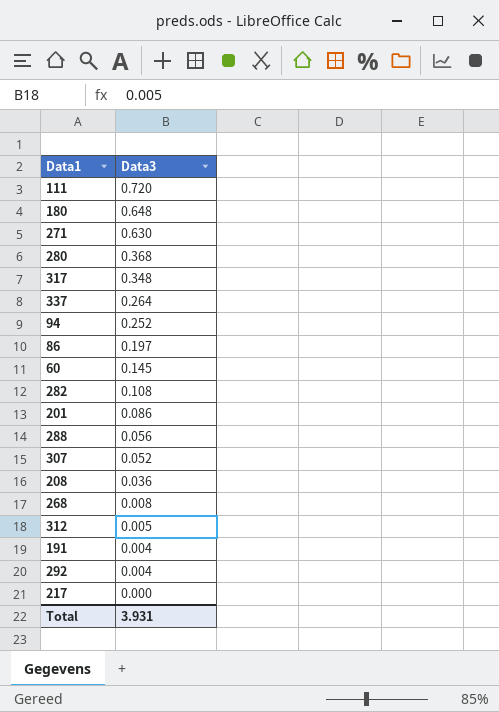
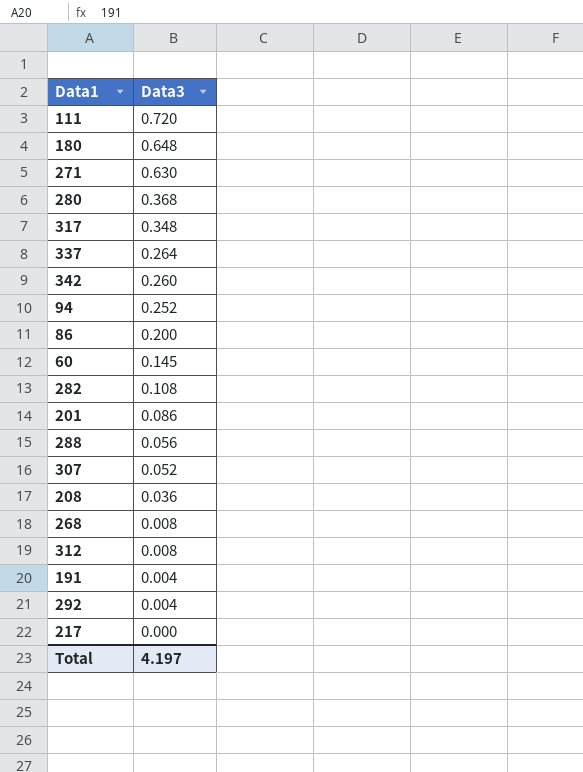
row 342: none -> 0.260
86 | Data3: 0.197 -> 0.200
312 | Data3: 0.005 -> 0.008
Total | Data3: 3.931 -> 4.197

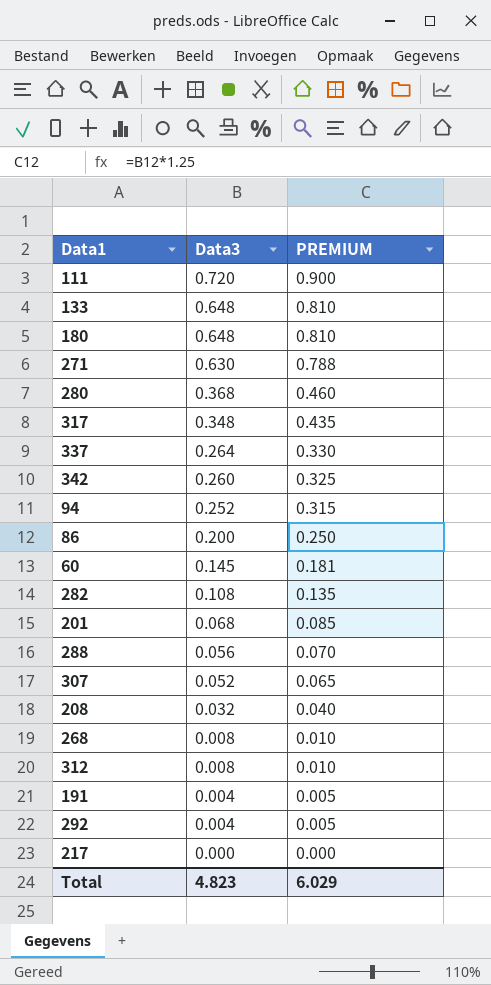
column PREMIUM | formula: none -> [Data3] * 1.25
row 133: none -> 0.648 | 0.810
201 | Data3: 0.086 -> 0.068
208 | Data3: 0.036 -> 0.032
Total | Data3: 4.197 -> 4.823

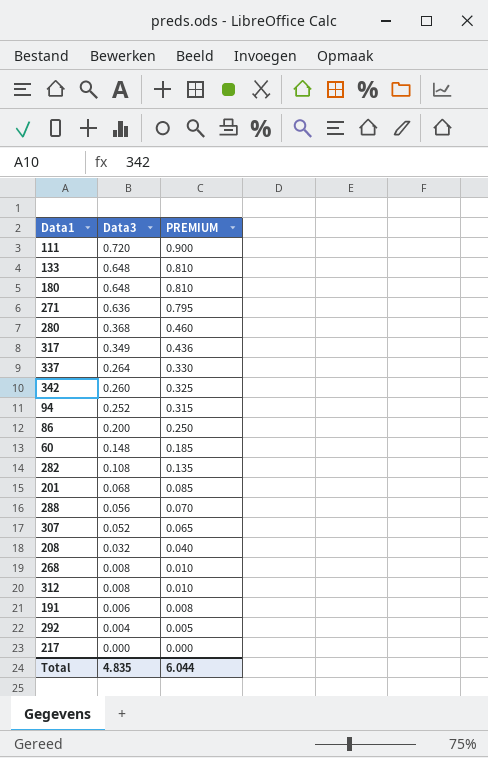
271 | Data3: 0.630 -> 0.636
271 | PREMIUM: 0.788 -> 0.795
317 | Data3: 0.348 -> 0.349
317 | PREMIUM: 0.435 -> 0.436
60 | Data3: 0.145 -> 0.148
60 | PREMIUM: 0.181 -> 0.185
191 | Data3: 0.004 -> 0.006
191 | PREMIUM: 0.005 -> 0.008
Total | Data3: 4.823 -> 4.835
Total | PREMIUM: 6.029 -> 6.044

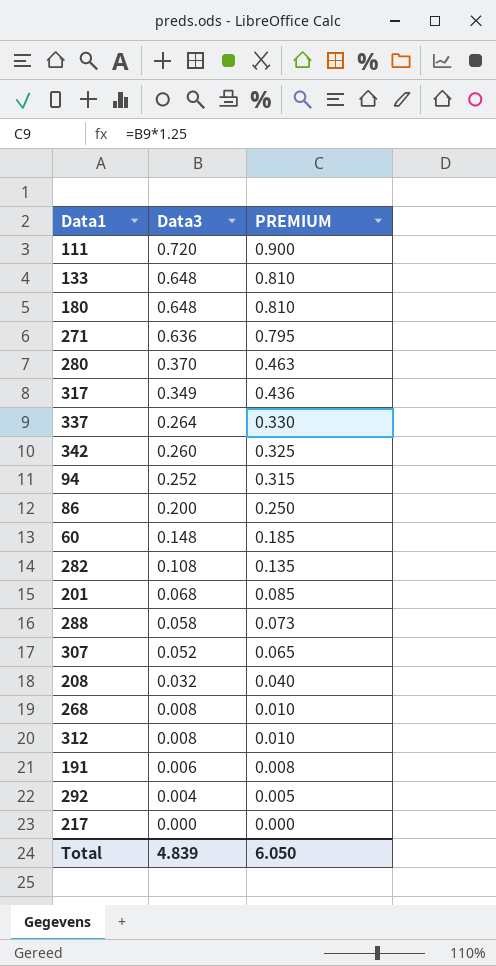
280 | Data3: 0.368 -> 0.370
280 | PREMIUM: 0.460 -> 0.463
288 | Data3: 0.056 -> 0.058
288 | PREMIUM: 0.070 -> 0.073
Total | Data3: 4.835 -> 4.839
Total | PREMIUM: 6.044 -> 6.050

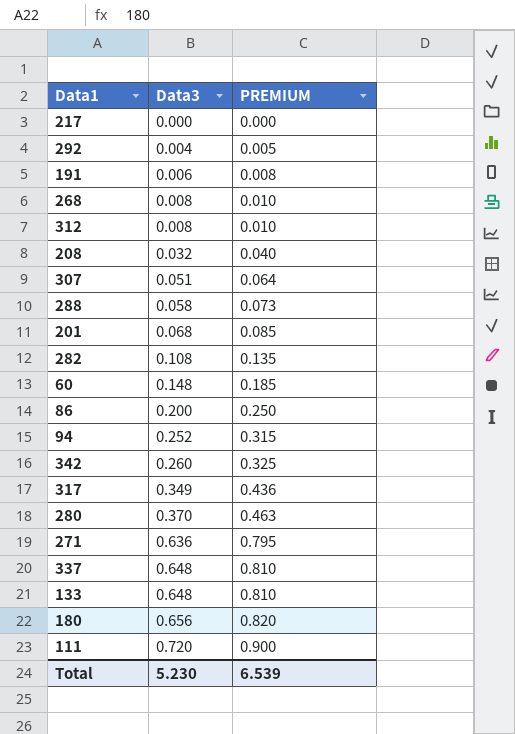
row order: Data3 descending -> Data3 ascending
307 | Data3: 0.052 -> 0.051
307 | PREMIUM: 0.065 -> 0.064
337 | Data3: 0.264 -> 0.648
337 | PREMIUM: 0.330 -> 0.810
180 | Data3: 0.648 -> 0.656
180 | PREMIUM: 0.810 -> 0.820
Total | Data3: 4.839 -> 5.230
Total | PREMIUM: 6.050 -> 6.539

